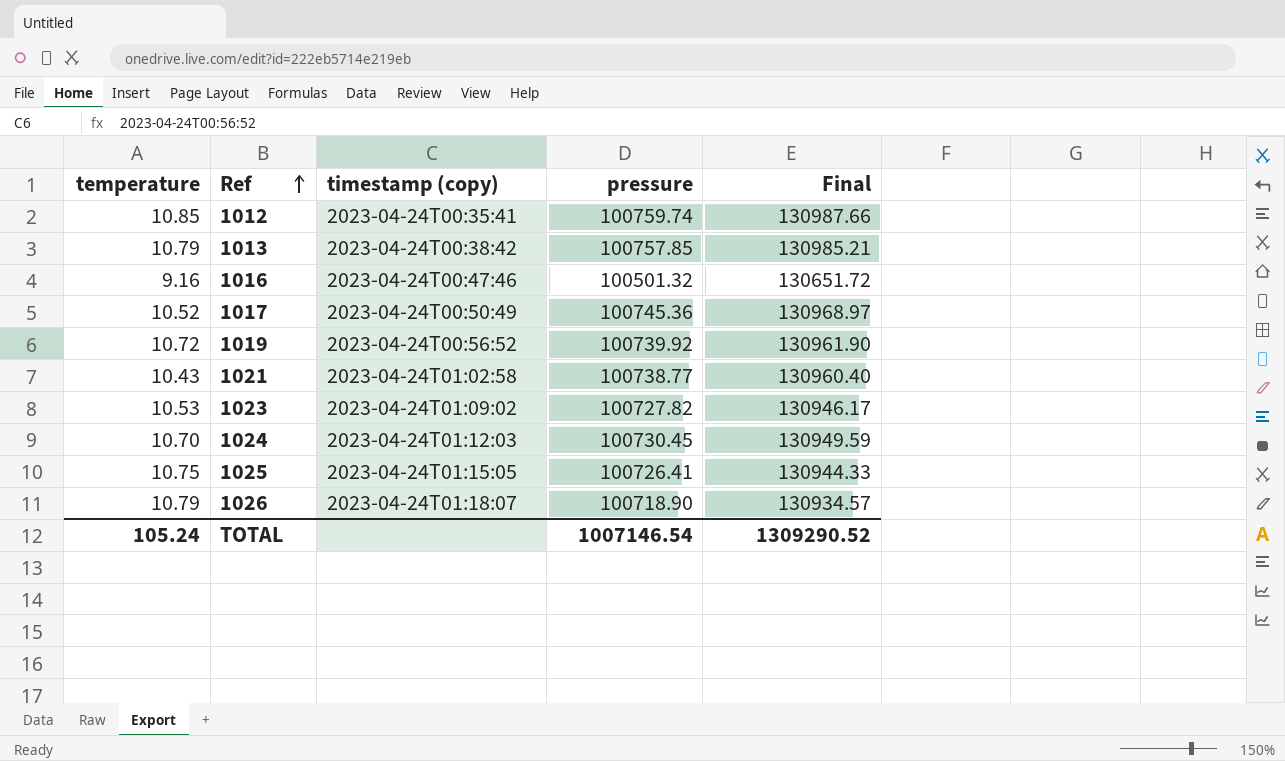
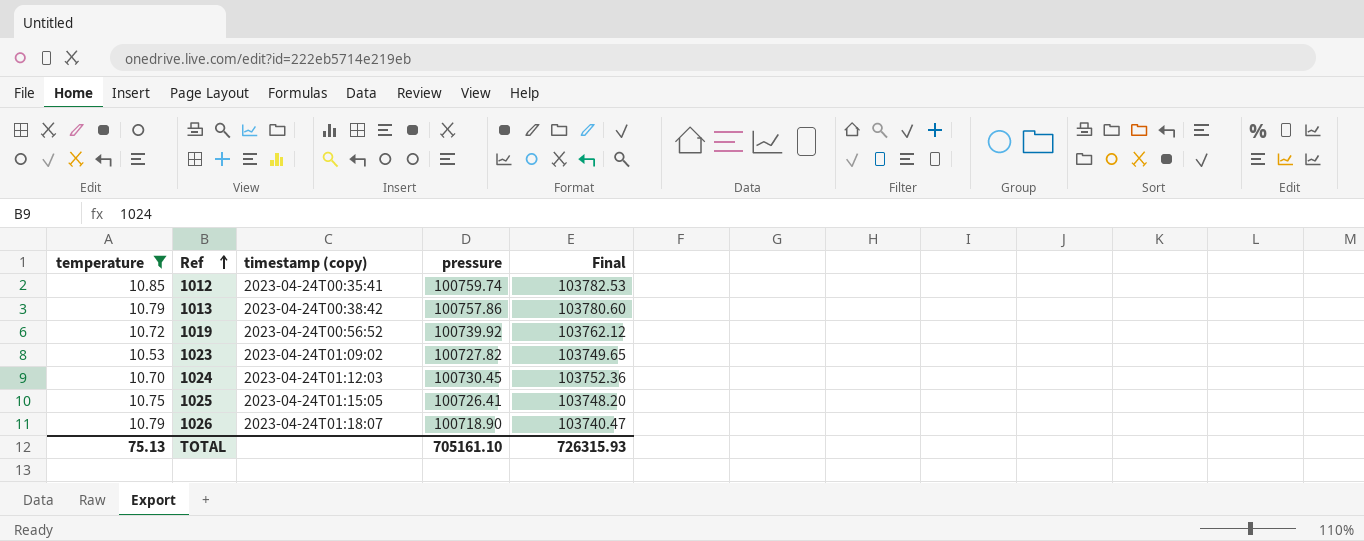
filter: none -> temperature >= 10.53
column Final | formula: [pressure] * 1.3 -> [pressure] * 1.03
1013 | pressure: 100757.85 -> 100757.86
TOTAL | temperature: 105.24 -> 75.13
TOTAL | pressure: 1007146.54 -> 705161.10
TOTAL | Final: 1309290.52 -> 726315.93

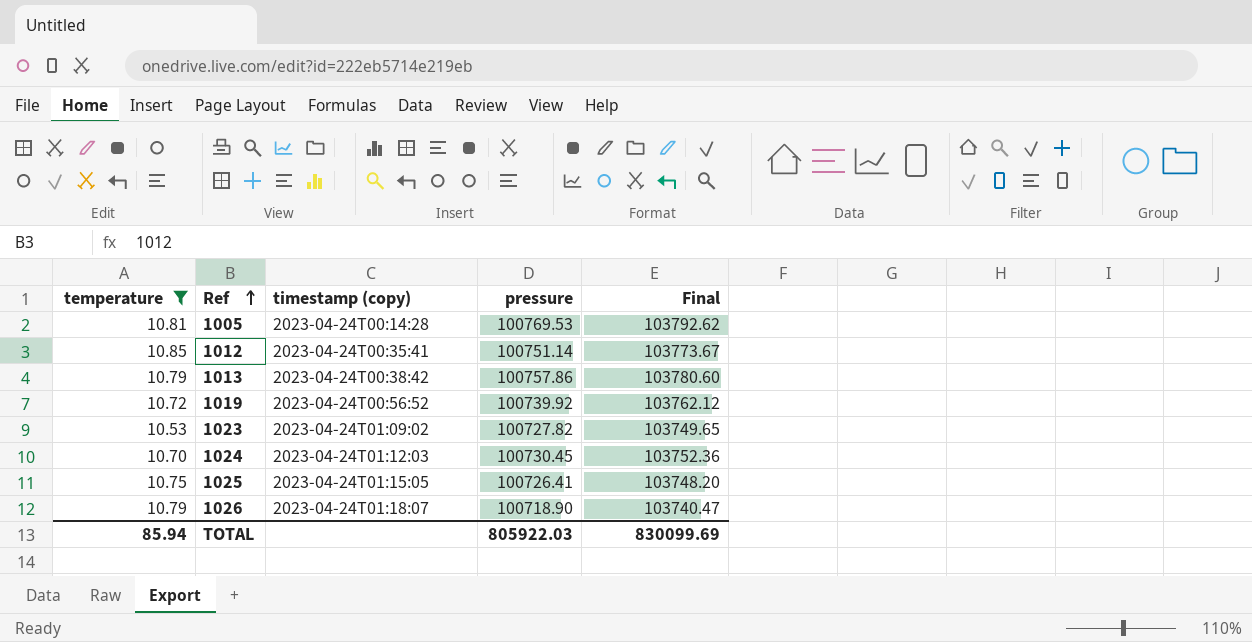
row 1005: none -> 10.81 | 2023-04-24T00:14:28 | 100769.53 | 103792.62
1012 | pressure: 100759.74 -> 100751.14
1012 | Final: 103782.53 -> 103773.67
TOTAL | temperature: 75.13 -> 85.94
TOTAL | pressure: 705161.10 -> 805922.03
TOTAL | Final: 726315.93 -> 830099.69

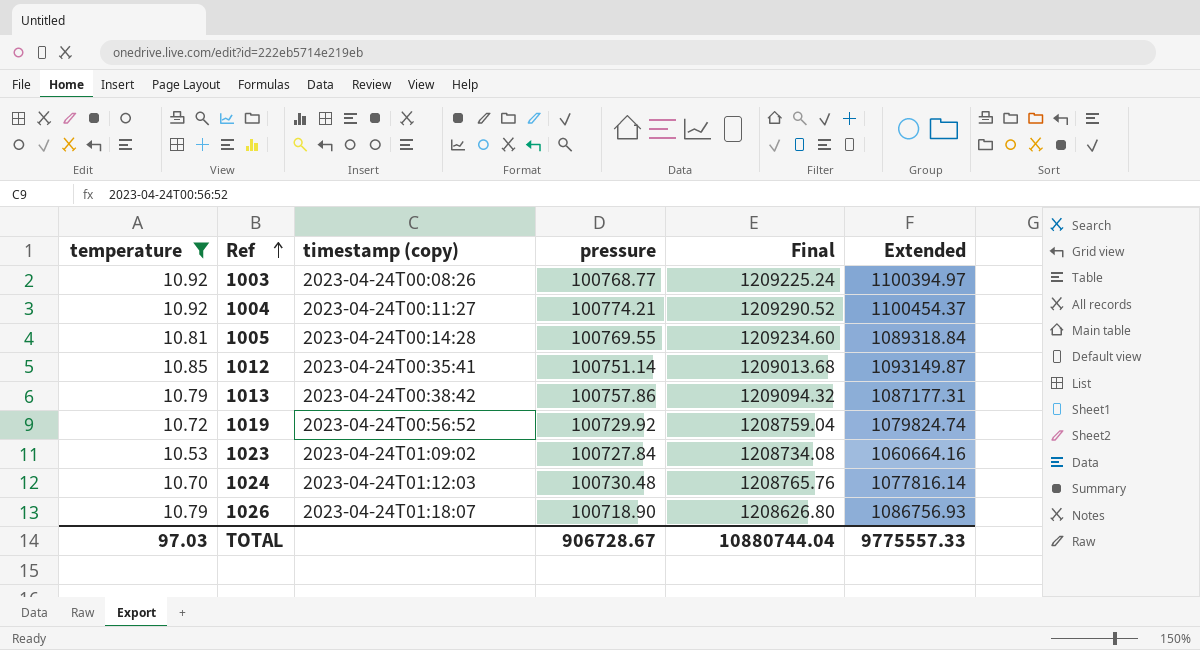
column Final | formula: [pressure] * 1.03 -> [pressure] * 12
column Extended | formula: none -> [temperature] * [pressure]
row 1025: 10.75 | 2023-04-24T01:15:05 | 100726.41 | 103748.20 -> none
row 1003: none -> 10.92 | 2023-04-24T00:08:26 | 100768.77 | 1209225.24 | 1100394.97
row 1004: none -> 10.92 | 2023-04-24T00:11:27 | 100774.21 | 1209290.52 | 1100454.37
1005 | pressure: 100769.53 -> 100769.55
1019 | pressure: 100739.92 -> 100729.92
1023 | pressure: 100727.82 -> 100727.84
1024 | pressure: 100730.45 -> 100730.48
TOTAL | temperature: 85.94 -> 97.03
TOTAL | pressure: 805922.03 -> 906728.67
TOTAL | Final: 830099.69 -> 10880744.04

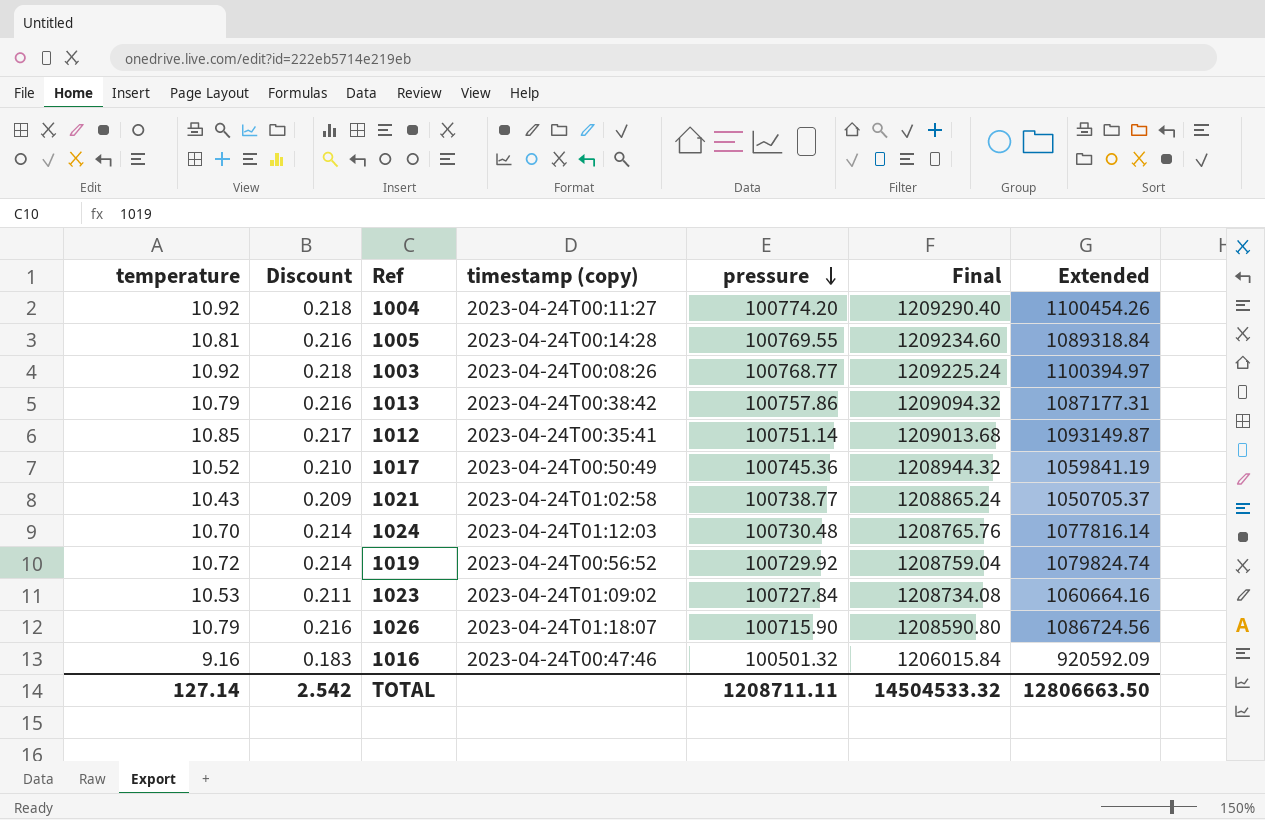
filter: temperature >= 10.53 -> none
row order: Ref ascending -> pressure descending
column Discount | formula: none -> [temperature] * 0.02
1004 | pressure: 100774.21 -> 100774.20
1004 | Final: 1209290.52 -> 1209290.40
1004 | Extended: 1100454.37 -> 1100454.26
1026 | pressure: 100718.90 -> 100715.90
1026 | Final: 1208626.80 -> 1208590.80
1026 | Extended: 1086756.93 -> 1086724.56
TOTAL | temperature: 97.03 -> 127.14
TOTAL | pressure: 906728.67 -> 1208711.11
TOTAL | Final: 10880744.04 -> 14504533.32
TOTAL | Extended: 9775557.33 -> 12806663.50

